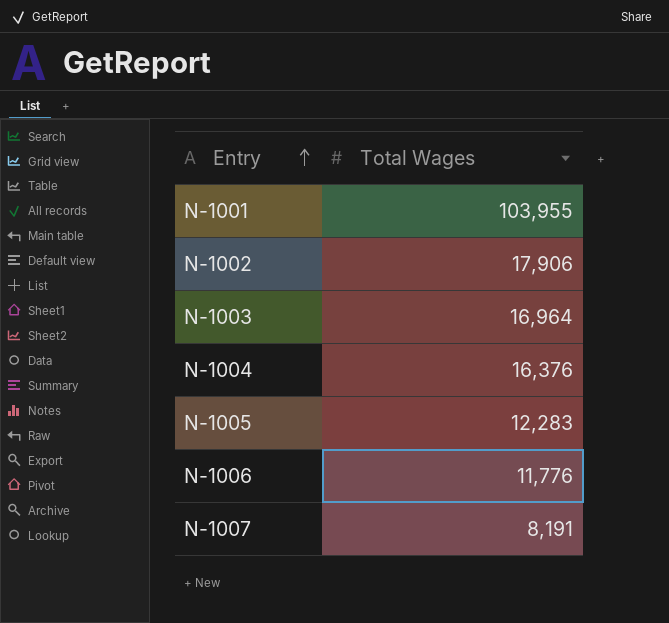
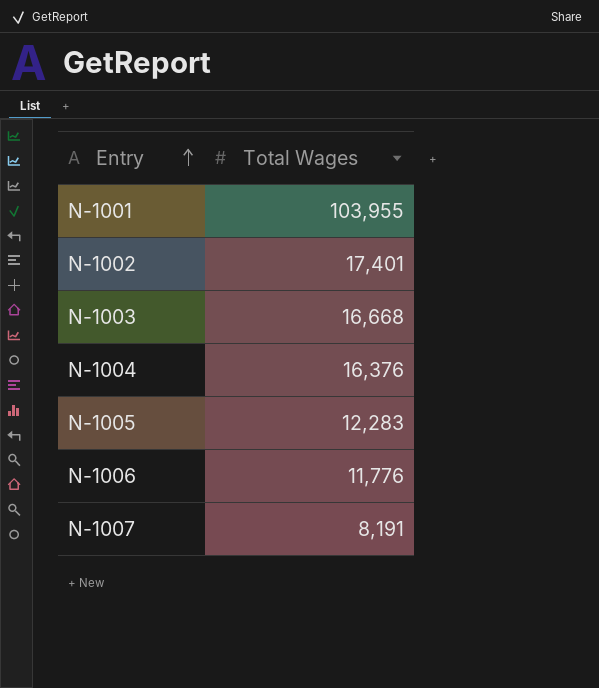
N-1002 | Total Wages: 17,906 -> 17,401
N-1003 | Total Wages: 16,964 -> 16,668

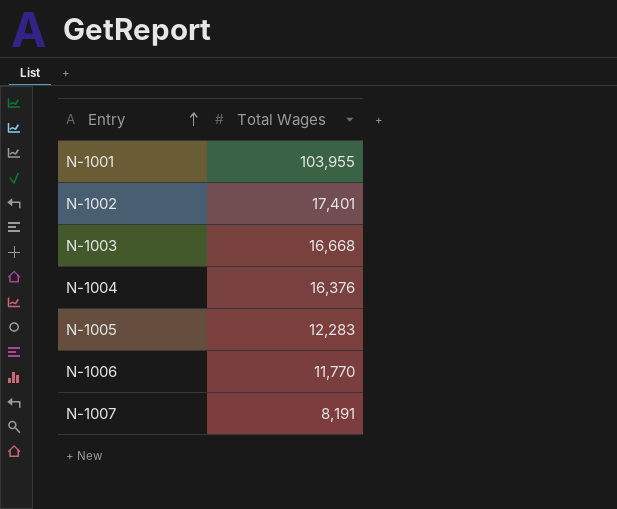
N-1006 | Total Wages: 11,776 -> 11,770

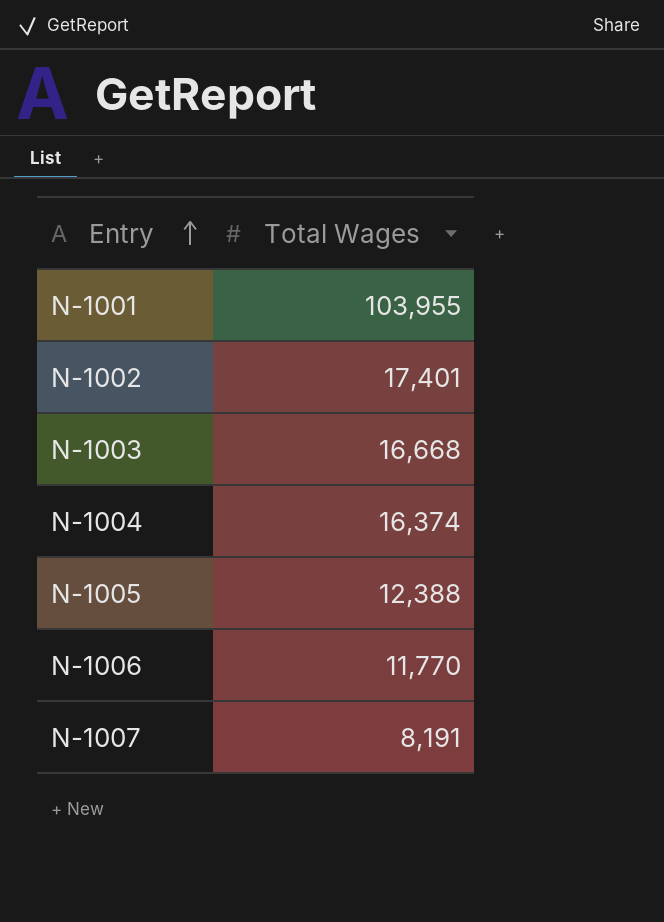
N-1004 | Total Wages: 16,376 -> 16,374
N-1005 | Total Wages: 12,283 -> 12,388

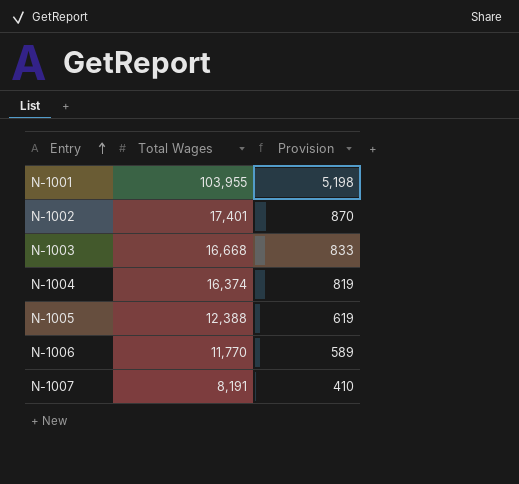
column Provision | formula: none -> [Total Wages] * 0.05

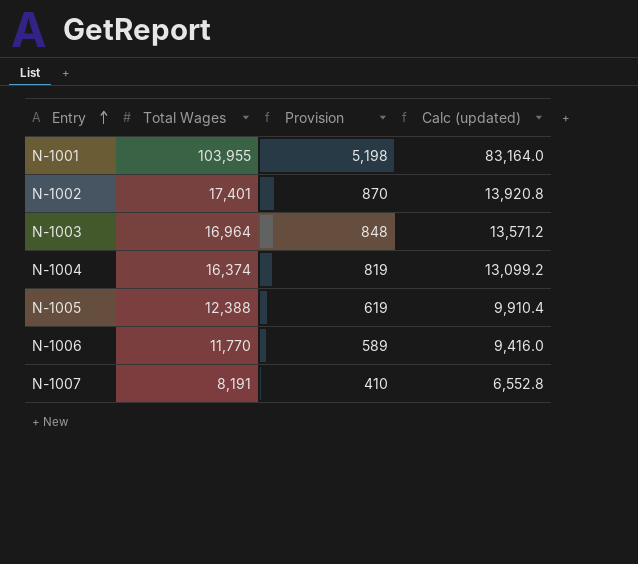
column Calc (updated) | formula: none -> [Total Wages] * 0.8
N-1003 | Total Wages: 16,668 -> 16,964
N-1003 | Provision: 833 -> 848

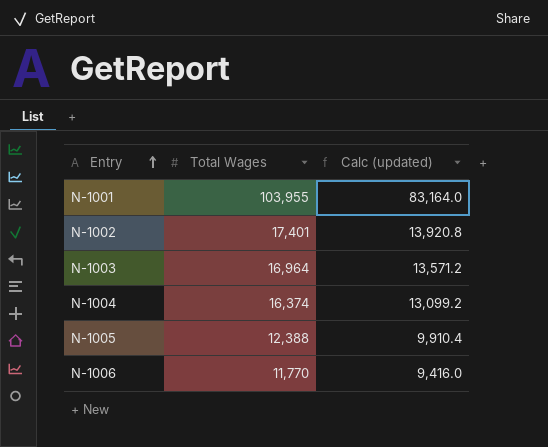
column Provision | formula: [Total Wages] * 0.05 -> none
row N-1007: 8,191 | 410 | 6,552.8 -> none

